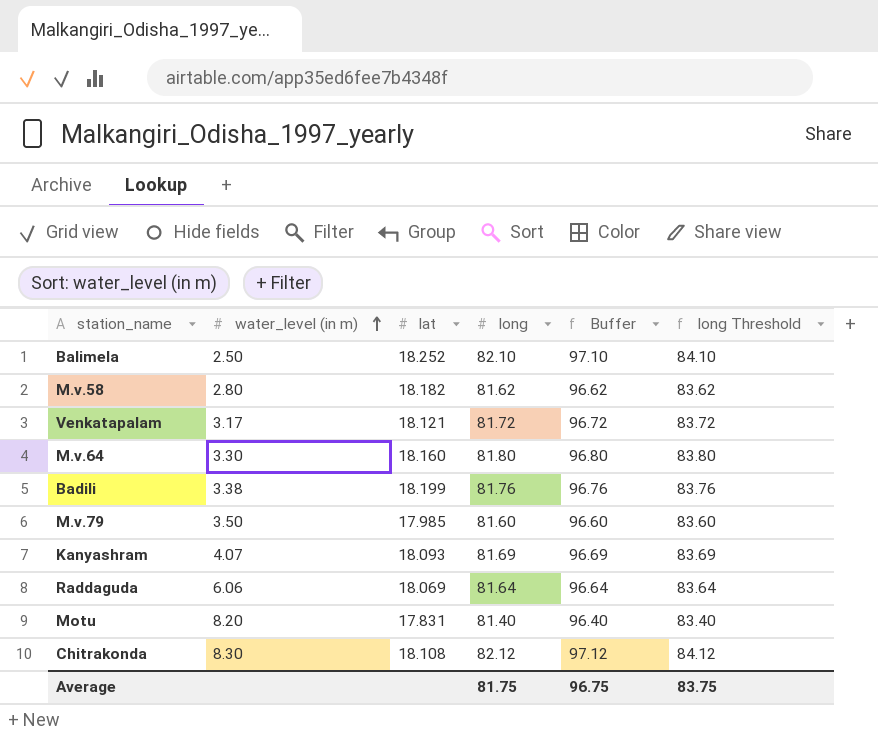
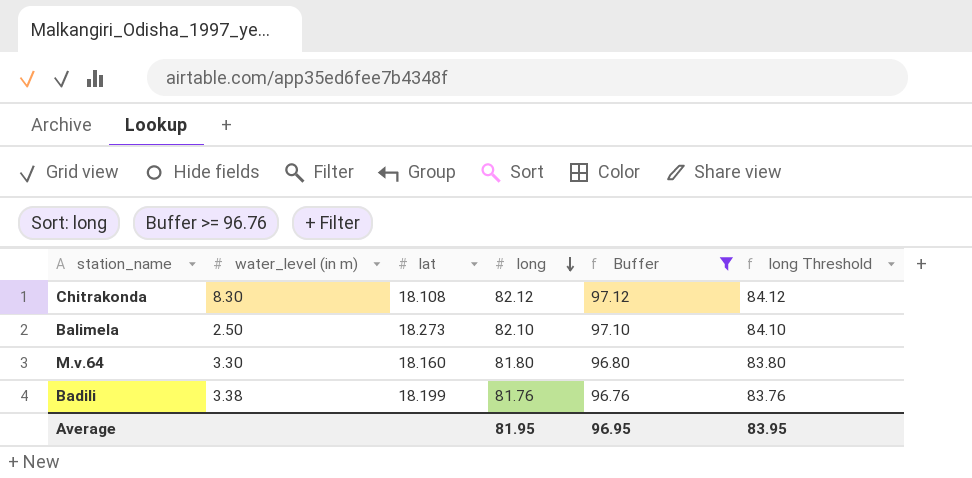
filter: none -> Buffer >= 96.76
row order: water_level (in m) ascending -> long descending
Balimela | lat: 18.252 -> 18.273
Average | long: 81.75 -> 81.95
Average | Buffer: 96.75 -> 96.95
Average | long Threshold: 83.75 -> 83.95

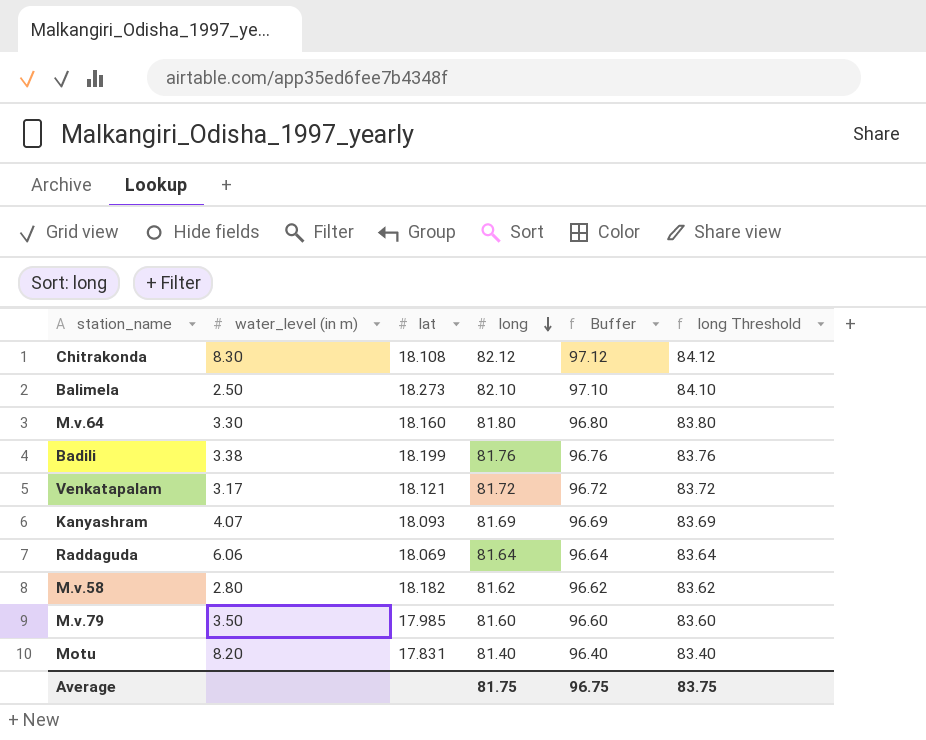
filter: Buffer >= 96.76 -> none
Average | long: 81.95 -> 81.75
Average | Buffer: 96.95 -> 96.75
Average | long Threshold: 83.95 -> 83.75

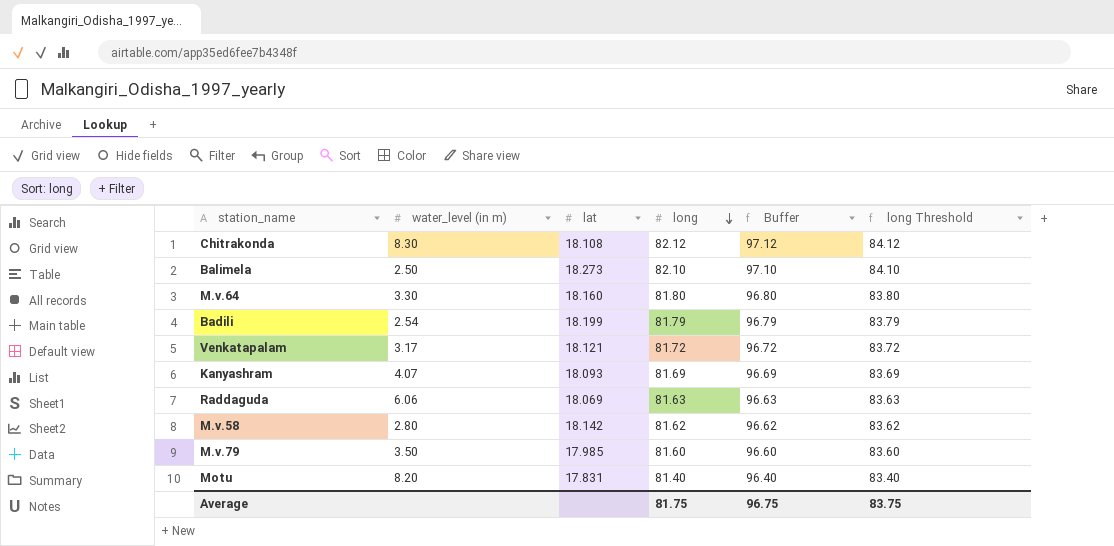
Badili | water_level (in m): 3.38 -> 2.54
Badili | long: 81.76 -> 81.79
Badili | Buffer: 96.76 -> 96.79
Badili | long Threshold: 83.76 -> 83.79
Raddaguda | long: 81.64 -> 81.63
Raddaguda | Buffer: 96.64 -> 96.63
Raddaguda | long Threshold: 83.64 -> 83.63
M.v.58 | lat: 18.182 -> 18.142

